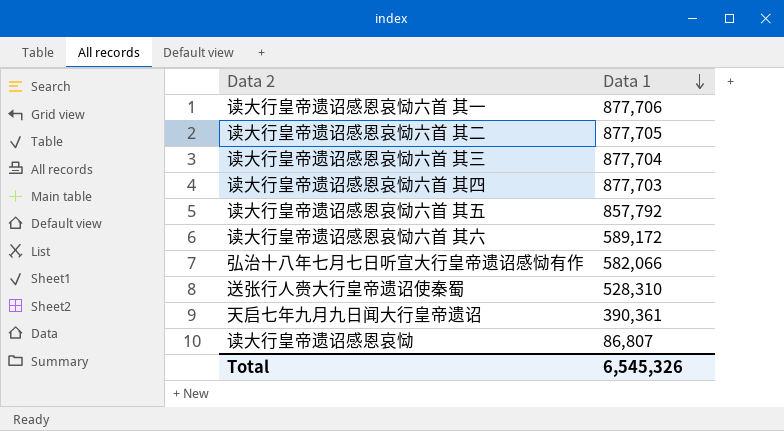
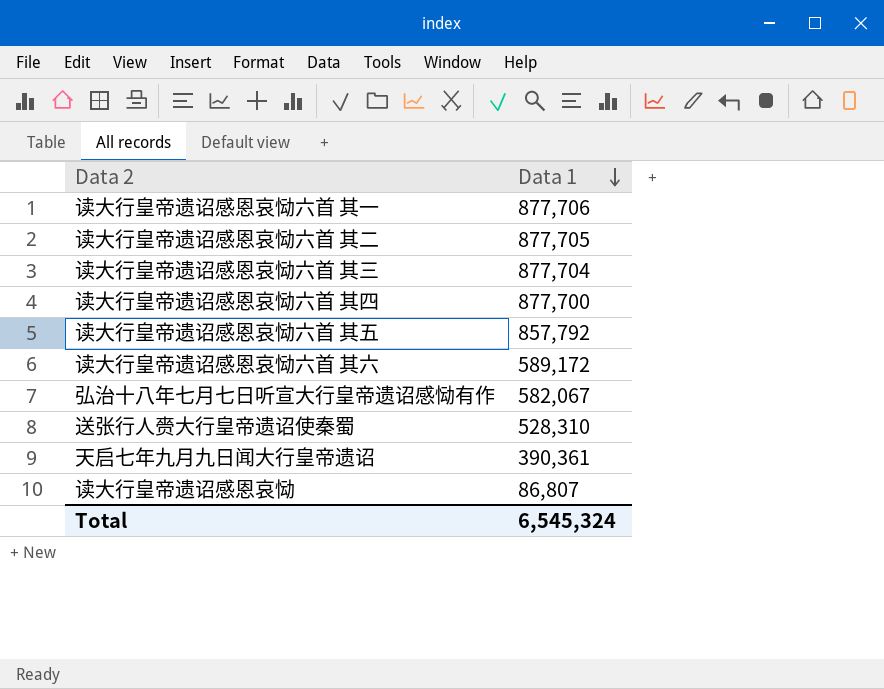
读大行皇帝遗诏感恩哀恸六首 其四 | Data 1: 877,703 -> 877,700
弘治十八年七月七日听宣大行皇帝遗诏感恸有作 | Data 1: 582,066 -> 582,067
Total | Data 1: 6,545,326 -> 6,545,324

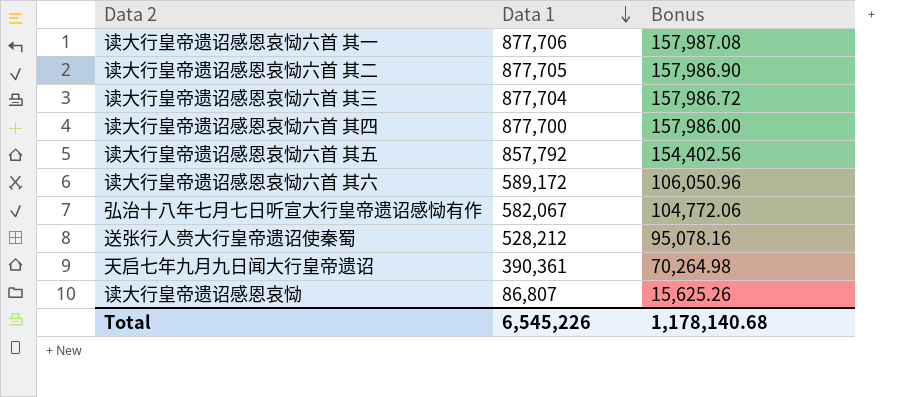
column Bonus | formula: none -> [Data 1] * 0.18
送张行人赍大行皇帝遗诏使秦蜀 | Data 1: 528,310 -> 528,212
Total | Data 1: 6,545,324 -> 6,545,226

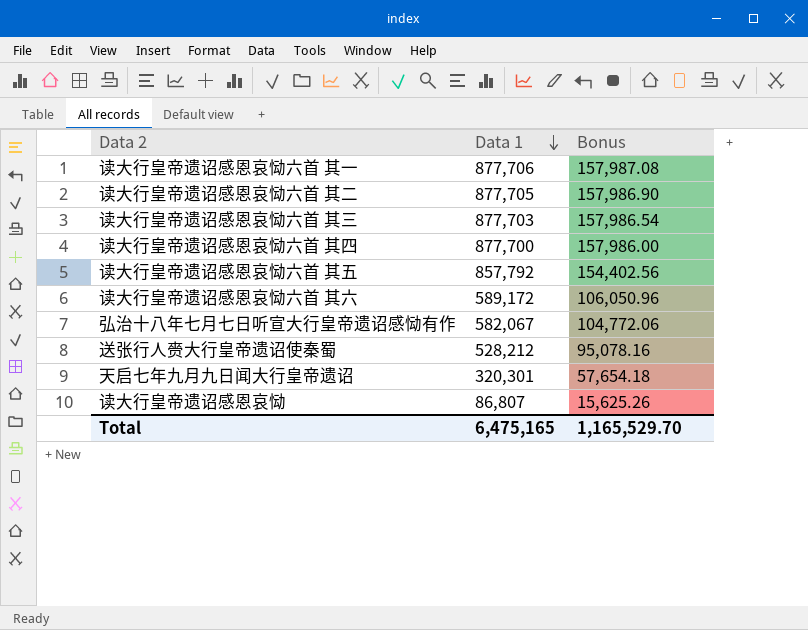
读大行皇帝遗诏感恩哀恸六首 其三 | Data 1: 877,704 -> 877,703
读大行皇帝遗诏感恩哀恸六首 其三 | Bonus: 157,986.72 -> 157,986.54
天启七年九月九日闻大行皇帝遗诏 | Data 1: 390,361 -> 320,301
天启七年九月九日闻大行皇帝遗诏 | Bonus: 70,264.98 -> 57,654.18
Total | Data 1: 6,545,226 -> 6,475,165
Total | Bonus: 1,178,140.68 -> 1,165,529.70

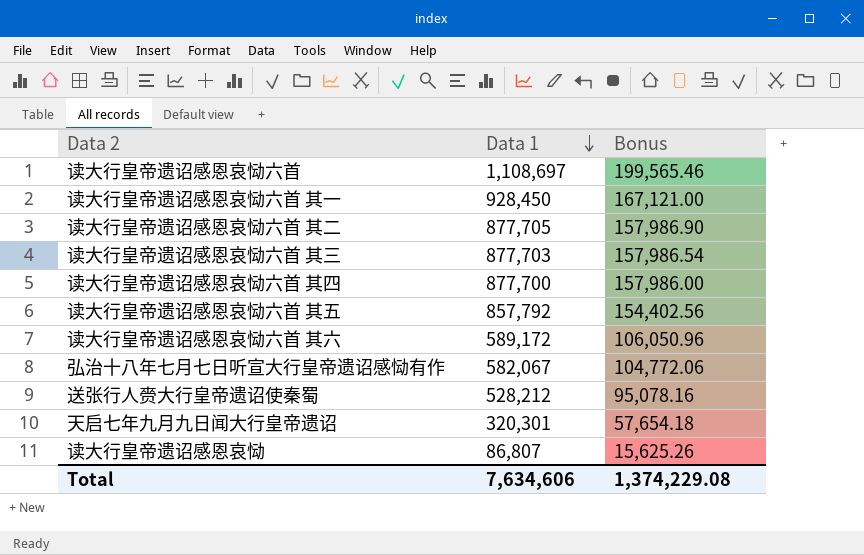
row 读大行皇帝遗诏感恩哀恸六首: none -> 1,108,697 | 199,565.46
读大行皇帝遗诏感恩哀恸六首 其一 | Data 1: 877,706 -> 928,450
读大行皇帝遗诏感恩哀恸六首 其一 | Bonus: 157,987.08 -> 167,121.00
Total | Data 1: 6,475,165 -> 7,634,606
Total | Bonus: 1,165,529.70 -> 1,374,229.08

